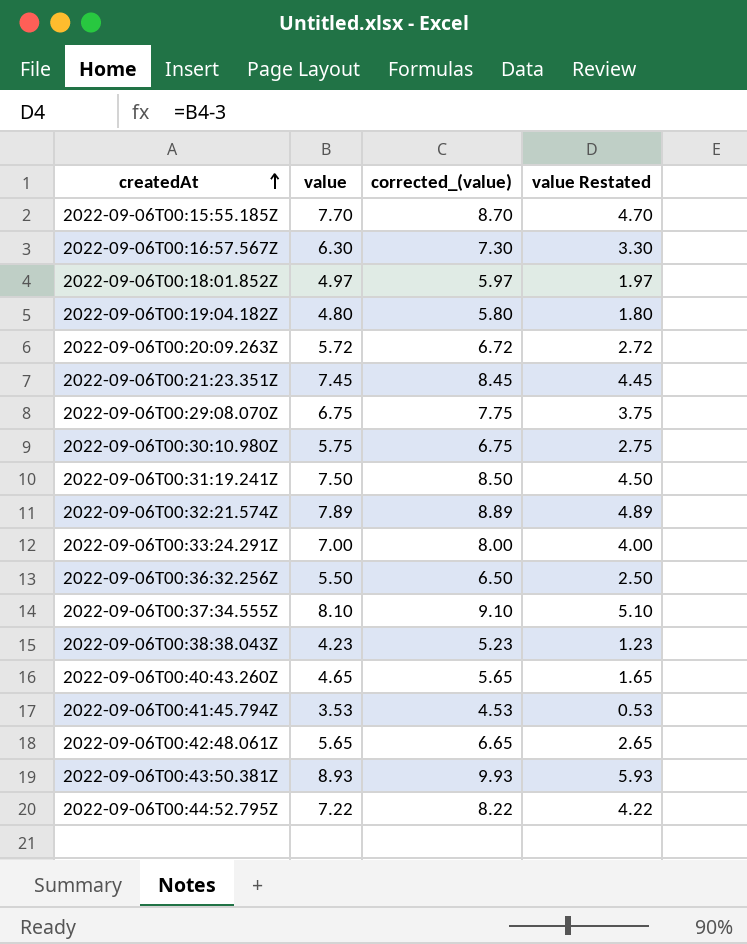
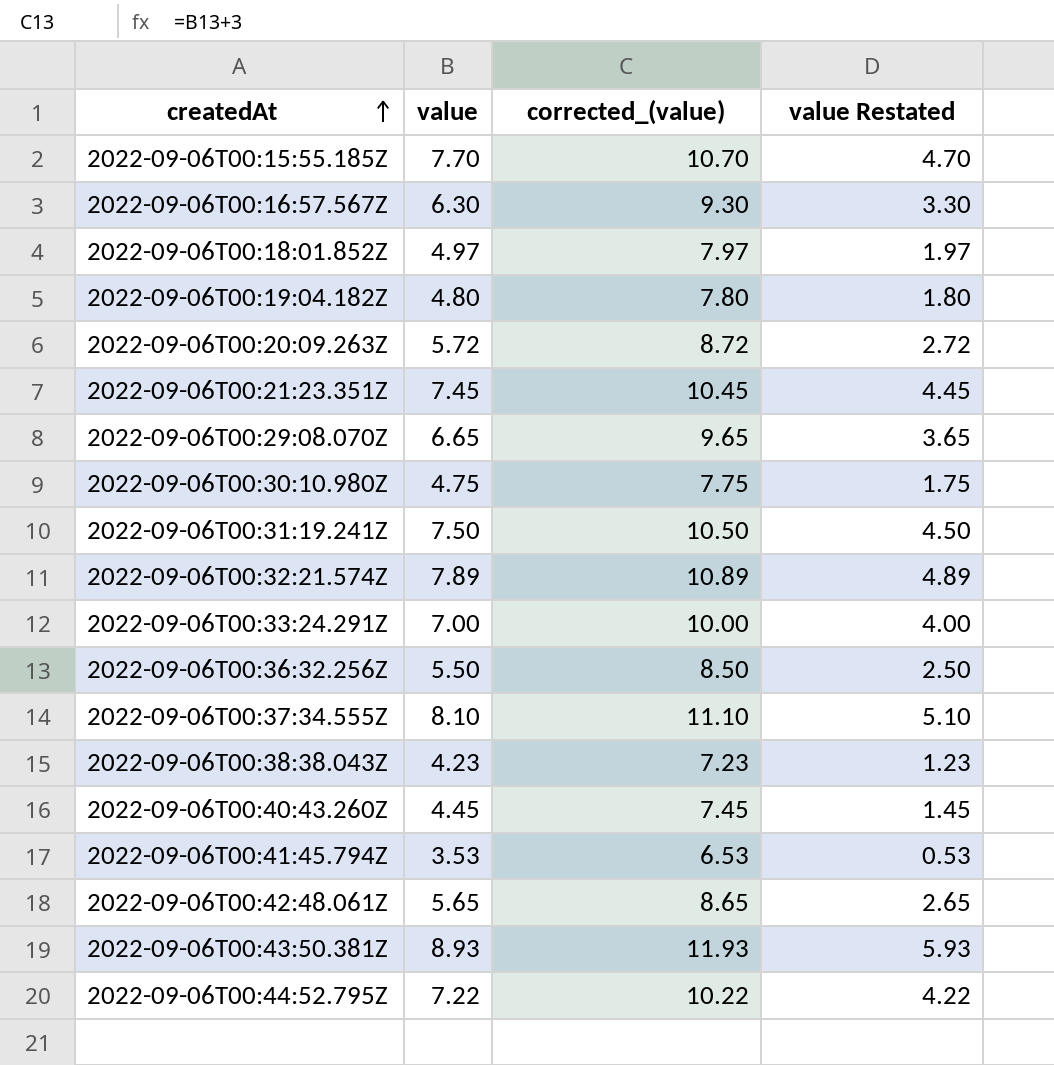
column corrected_(value) | formula: [value] + 1 -> [value] + 3
2022-09-06T00:29:08.070Z | value: 6.75 -> 6.65
2022-09-06T00:29:08.070Z | value Restated: 3.75 -> 3.65
2022-09-06T00:30:10.980Z | value: 5.75 -> 4.75
2022-09-06T00:30:10.980Z | value Restated: 2.75 -> 1.75
2022-09-06T00:40:43.260Z | value: 4.65 -> 4.45
2022-09-06T00:40:43.260Z | value Restated: 1.65 -> 1.45

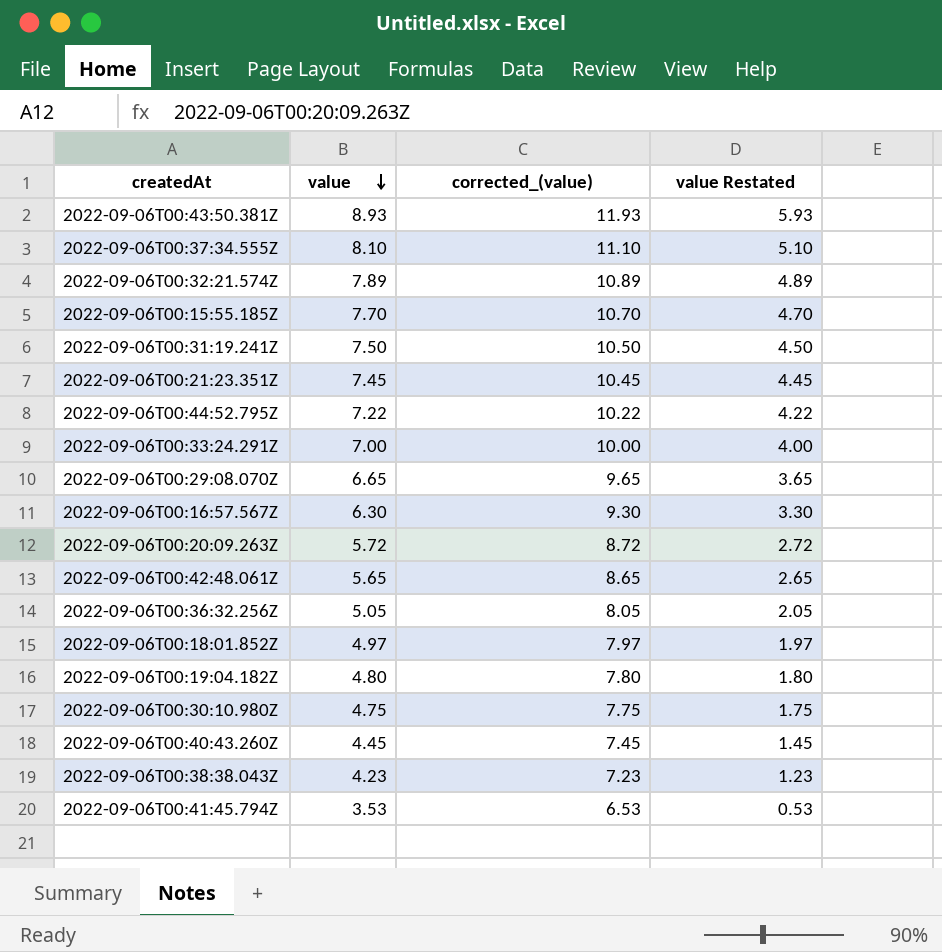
row order: createdAt ascending -> value descending
2022-09-06T00:36:32.256Z | value: 5.50 -> 5.05
2022-09-06T00:36:32.256Z | corrected_(value): 8.50 -> 8.05
2022-09-06T00:36:32.256Z | value Restated: 2.50 -> 2.05

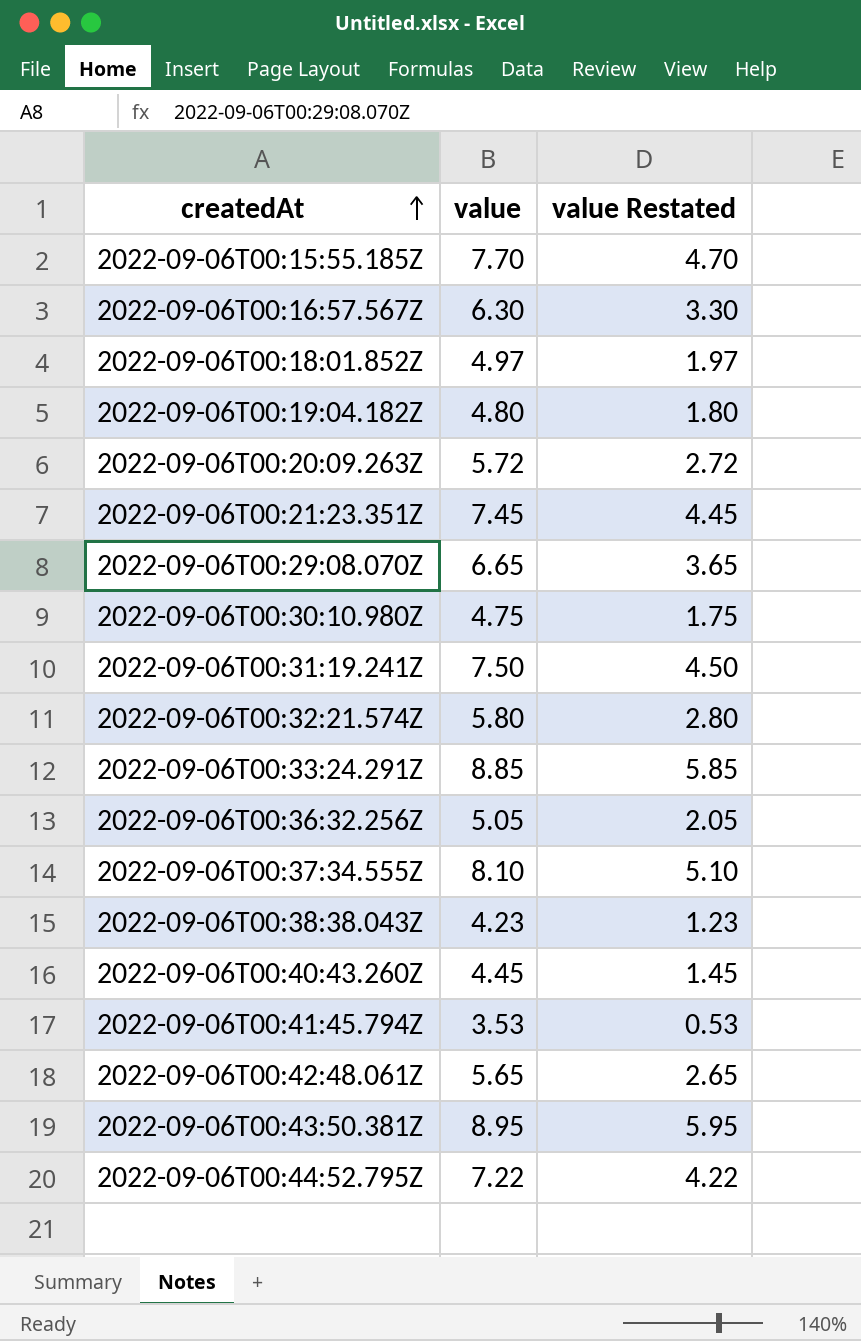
row order: value descending -> createdAt ascending
column corrected_(value) | formula: [value] + 3 -> none
2022-09-06T00:32:21.574Z | value: 7.89 -> 5.80
2022-09-06T00:32:21.574Z | value Restated: 4.89 -> 2.80
2022-09-06T00:33:24.291Z | value: 7.00 -> 8.85
2022-09-06T00:33:24.291Z | value Restated: 4.00 -> 5.85
2022-09-06T00:43:50.381Z | value: 8.93 -> 8.95
2022-09-06T00:43:50.381Z | value Restated: 5.93 -> 5.95

